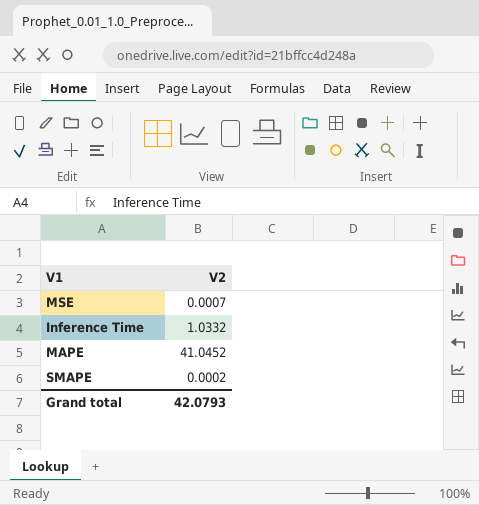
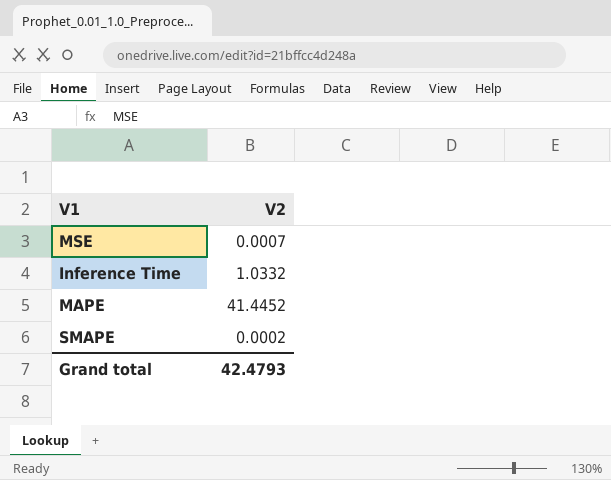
MAPE | V2: 41.0452 -> 41.4452
Grand total | V2: 42.0793 -> 42.4793

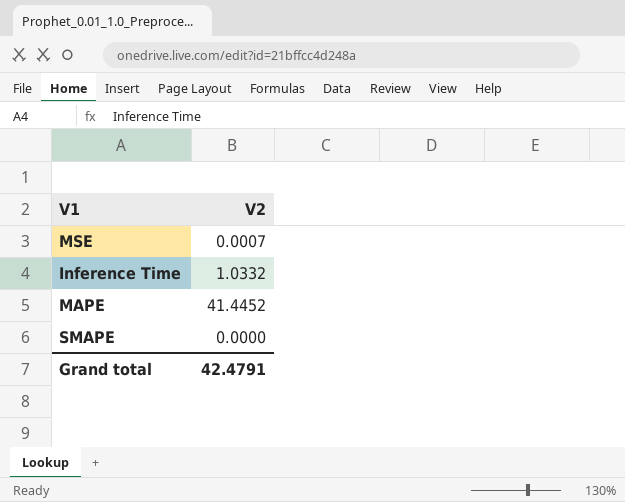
SMAPE | V2: 0.0002 -> 0.0000
Grand total | V2: 42.4793 -> 42.4791

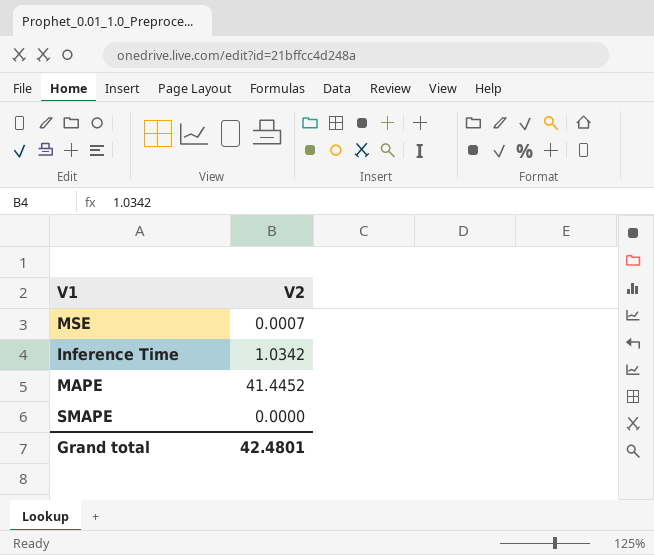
Inference Time | V2: 1.0332 -> 1.0342
Grand total | V2: 42.4791 -> 42.4801

